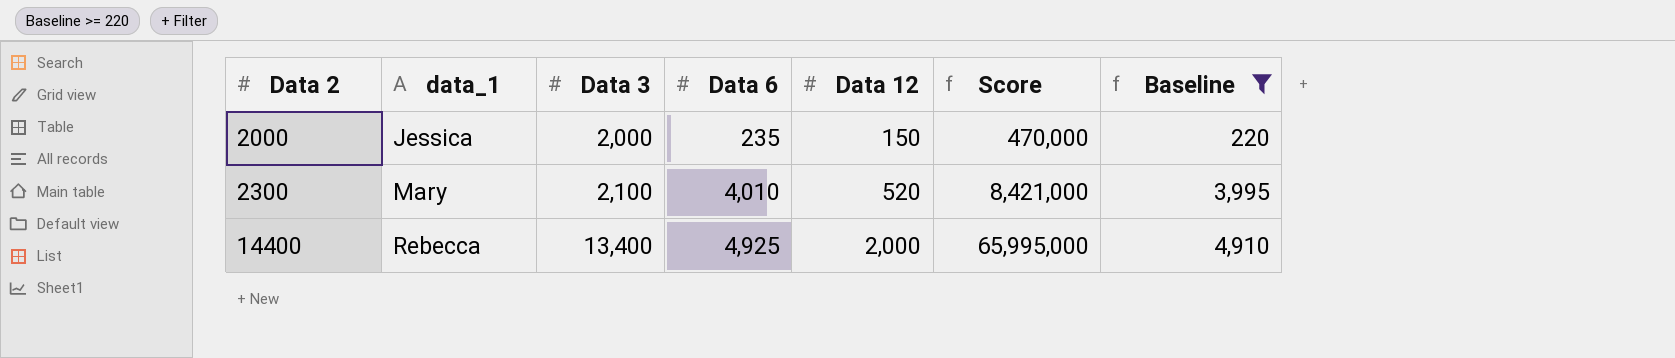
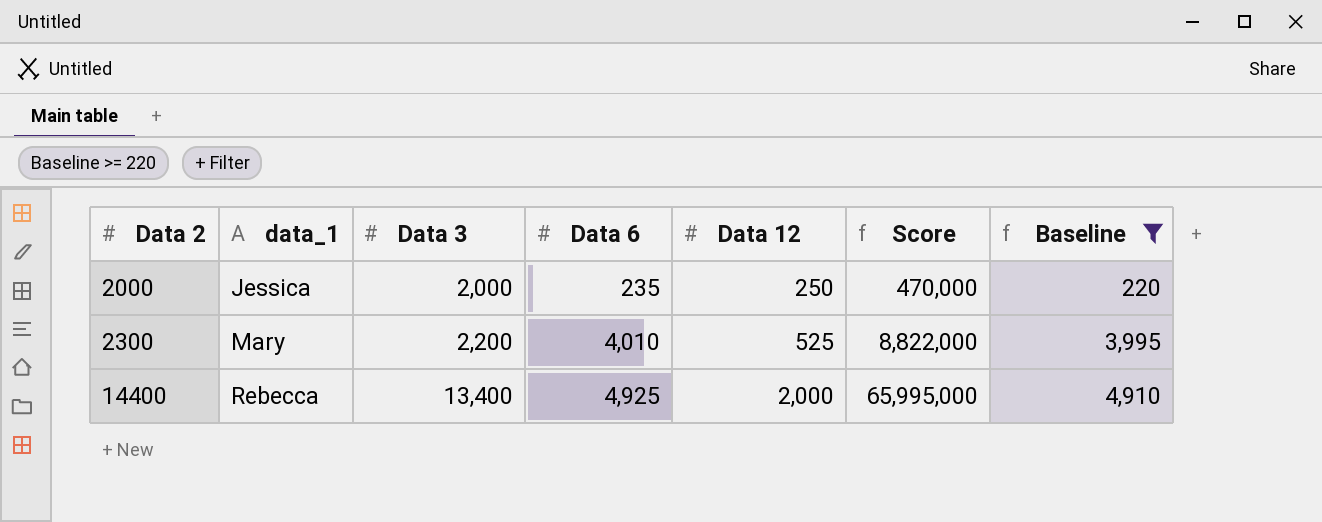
2000 | Data 12: 150 -> 250
2300 | Data 3: 2,100 -> 2,200
2300 | Data 12: 520 -> 525
2300 | Score: 8,421,000 -> 8,822,000

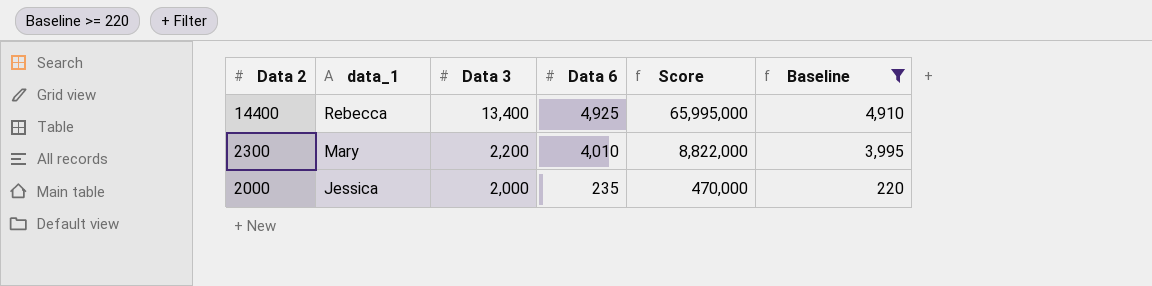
row order: Data 2 ascending -> Data 2 descending
column Data 12 | position: 5 -> none

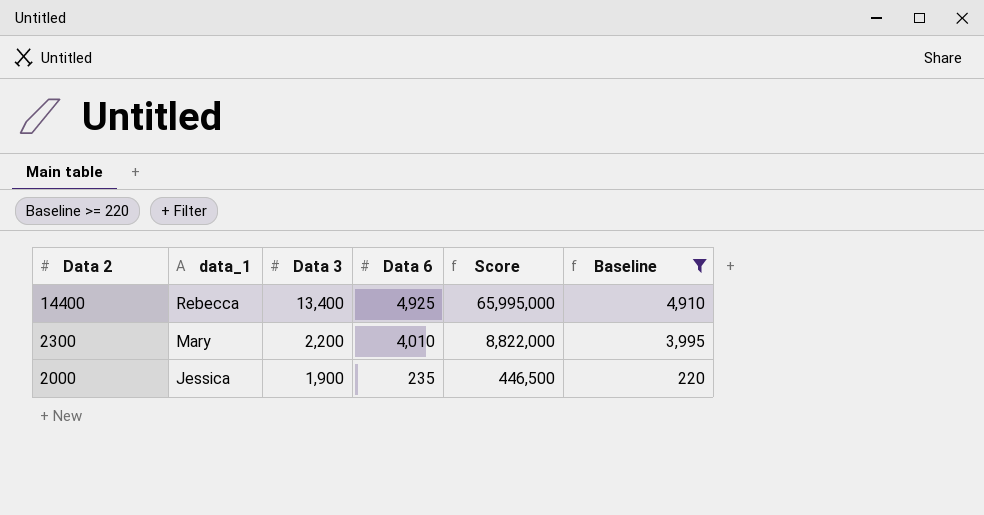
2000 | Data 3: 2,000 -> 1,900
2000 | Score: 470,000 -> 446,500

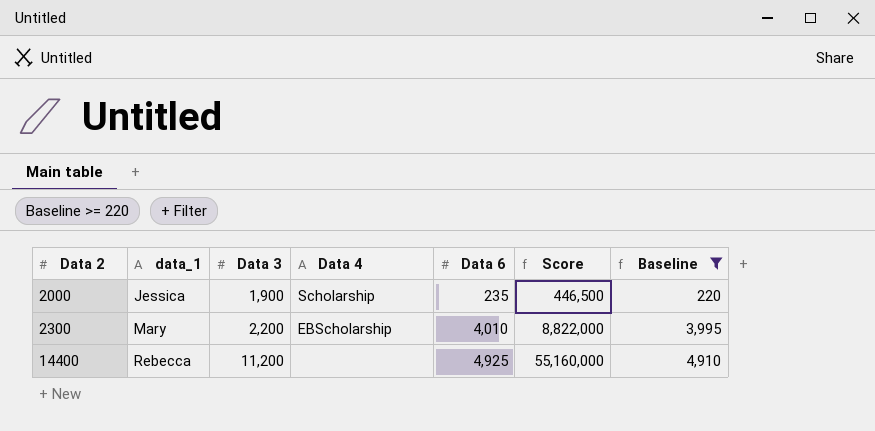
row order: Data 2 descending -> Data 2 ascending
column Data 4 | position: none -> 4
14400 | Data 3: 13,400 -> 11,200
14400 | Score: 65,995,000 -> 55,160,000

